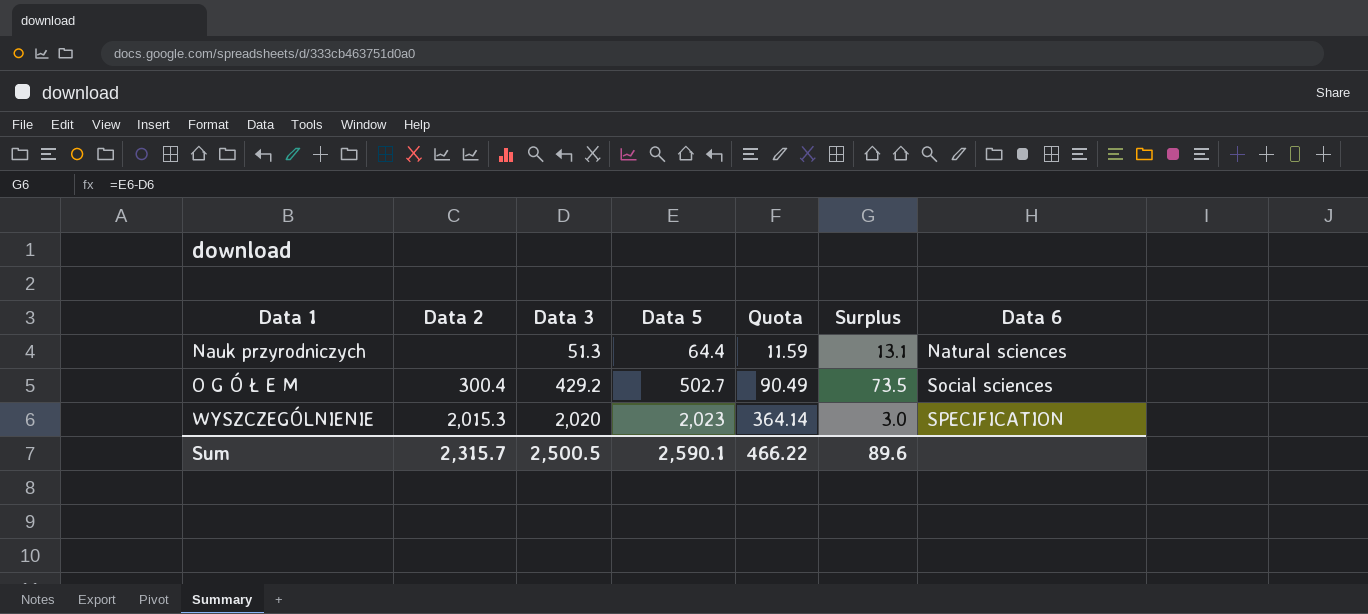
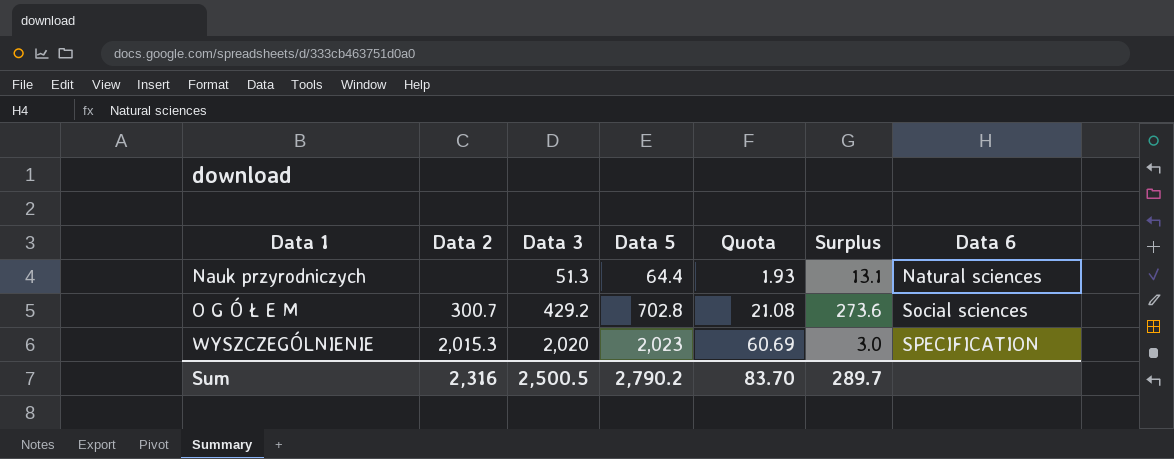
column Quota | formula: [Data 5] * 0.18 -> [Data 5] * 0.03
O G Ó Ł E M | Data 2: 300.4 -> 300.7
O G Ó Ł E M | Data 5: 502.7 -> 702.8
O G Ó Ł E M | Surplus: 73.5 -> 273.6
Sum | Data 2: 2,315.7 -> 2,316
Sum | Data 5: 2,590.1 -> 2,790.2
Sum | Quota: 466.22 -> 83.70
Sum | Surplus: 89.6 -> 289.7

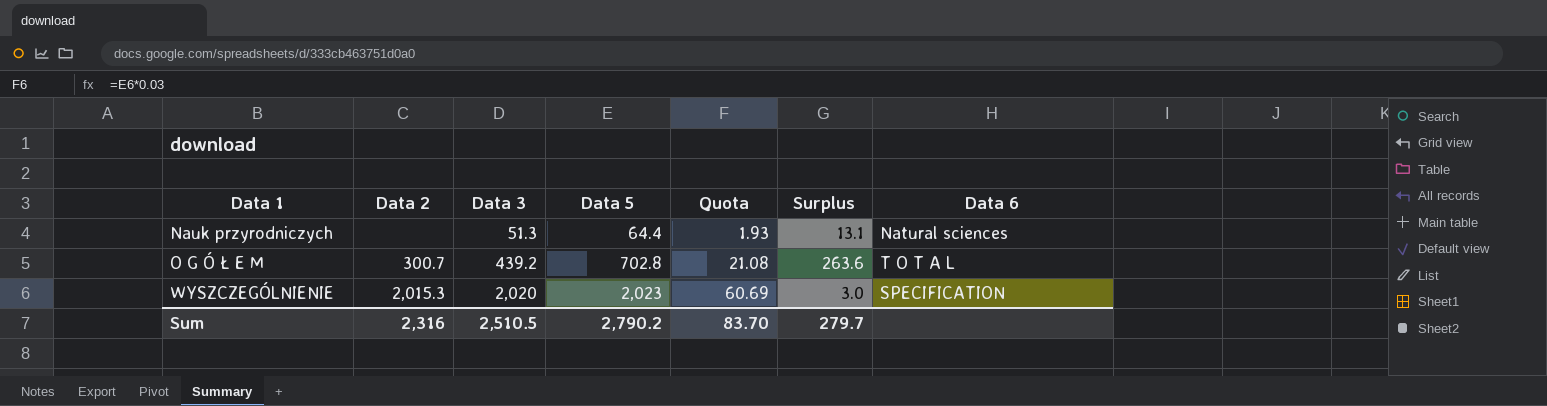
O G Ó Ł E M | Data 3: 429.2 -> 439.2
O G Ó Ł E M | Surplus: 273.6 -> 263.6
O G Ó Ł E M | Data 6: Social sciences -> T O T A L
Sum | Data 3: 2,500.5 -> 2,510.5
Sum | Surplus: 289.7 -> 279.7

